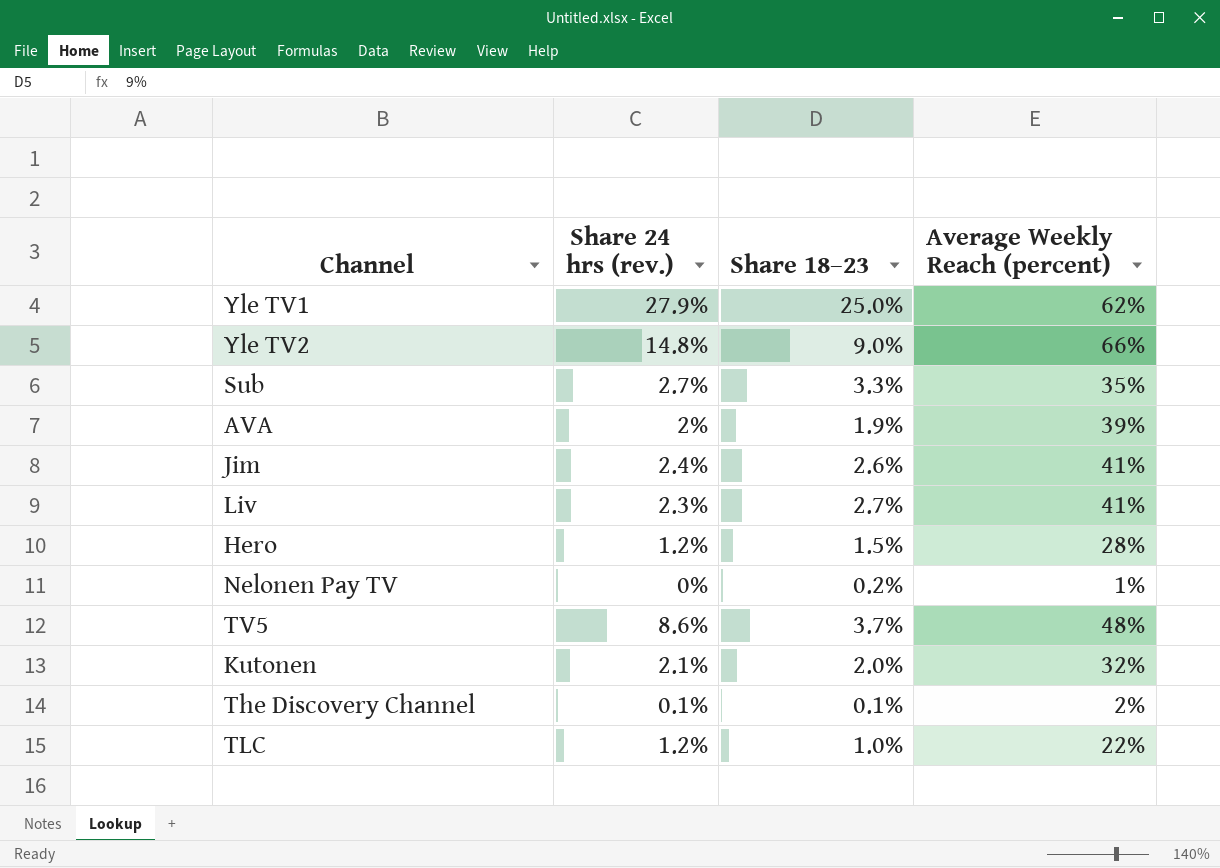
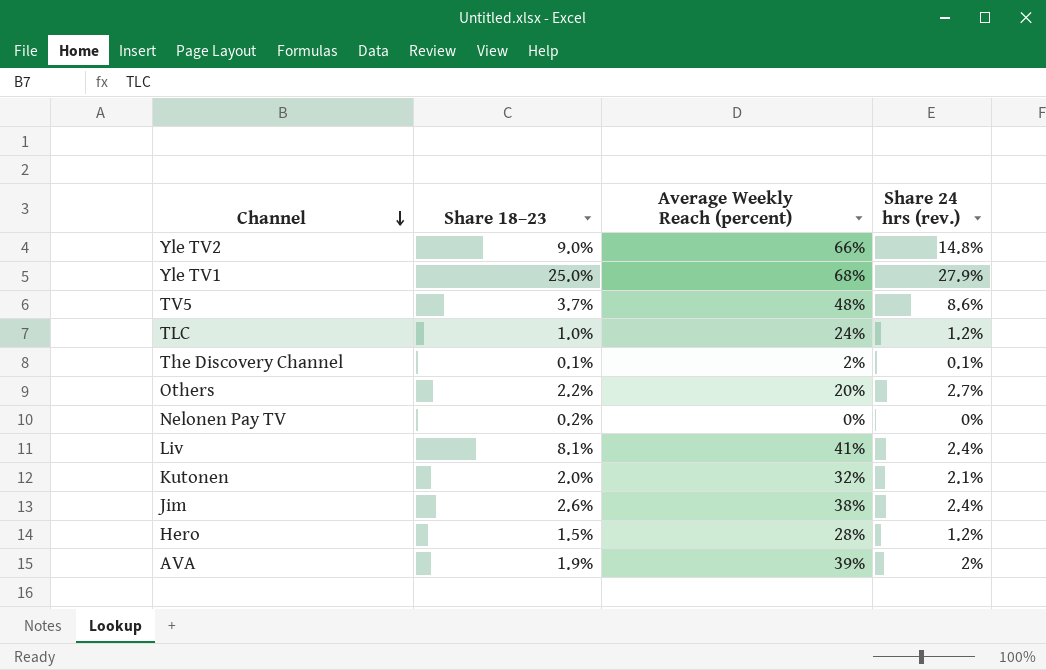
row order: none -> Channel descending
column Share 24 hrs (rev.) | position: 2 -> 4
row Sub: 2.7% | 3.3% | 35% -> none
Yle TV1 | Average Weekly Reach (percent): 62% -> 68%
TLC | Average Weekly Reach (percent): 22% -> 24%
row Others: none -> 2.2% | 20% | 2.7%
Nelonen Pay TV | Average Weekly Reach (percent): 1% -> 0%
Liv | Share 18–23: 2.7% -> 8.1%
Liv | Share 24 hrs (rev.): 2.3% -> 2.4%
Jim | Average Weekly Reach (percent): 41% -> 38%

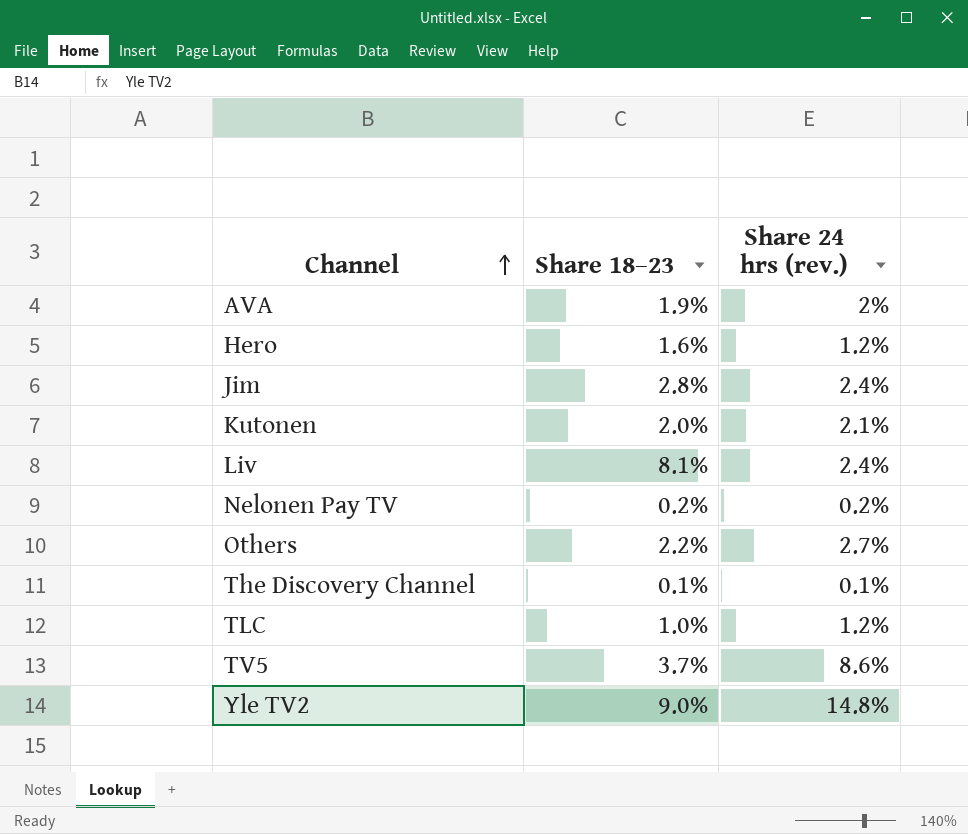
row order: Channel descending -> Channel ascending
column Average Weekly Reach (percent) | position: 3 -> none
row Yle TV1: 25.0% | 68% | 27.9% -> none
Hero | Share 18–23: 1.5% -> 1.6%
Jim | Share 18–23: 2.6% -> 2.8%
Nelonen Pay TV | Share 24 hrs (rev.): 0% -> 0.2%

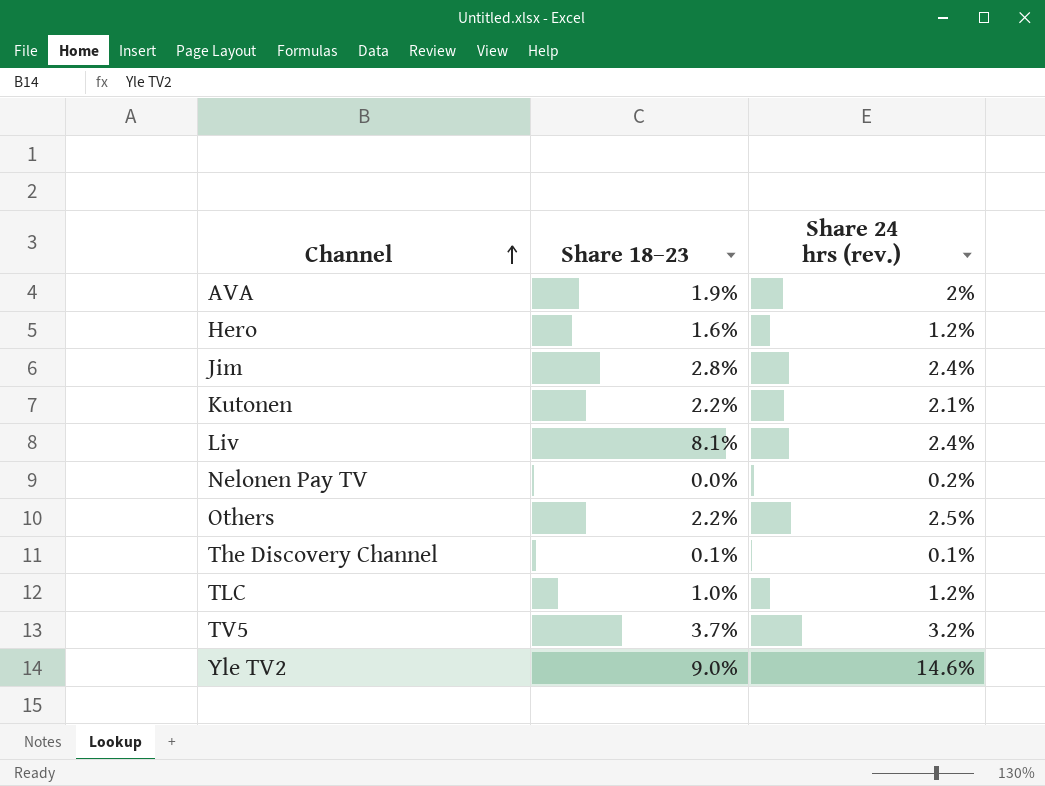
Kutonen | Share 18–23: 2.0% -> 2.2%
Nelonen Pay TV | Share 18–23: 0.2% -> 0.0%
Others | Share 24 hrs (rev.): 2.7% -> 2.5%
TV5 | Share 24 hrs (rev.): 8.6% -> 3.2%
Yle TV2 | Share 24 hrs (rev.): 14.8% -> 14.6%

